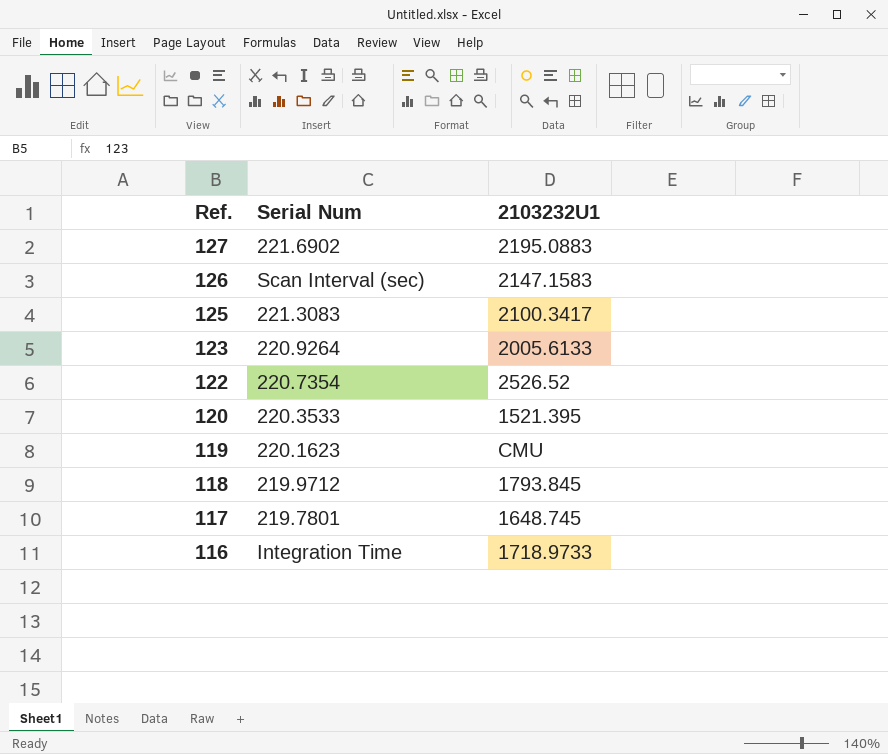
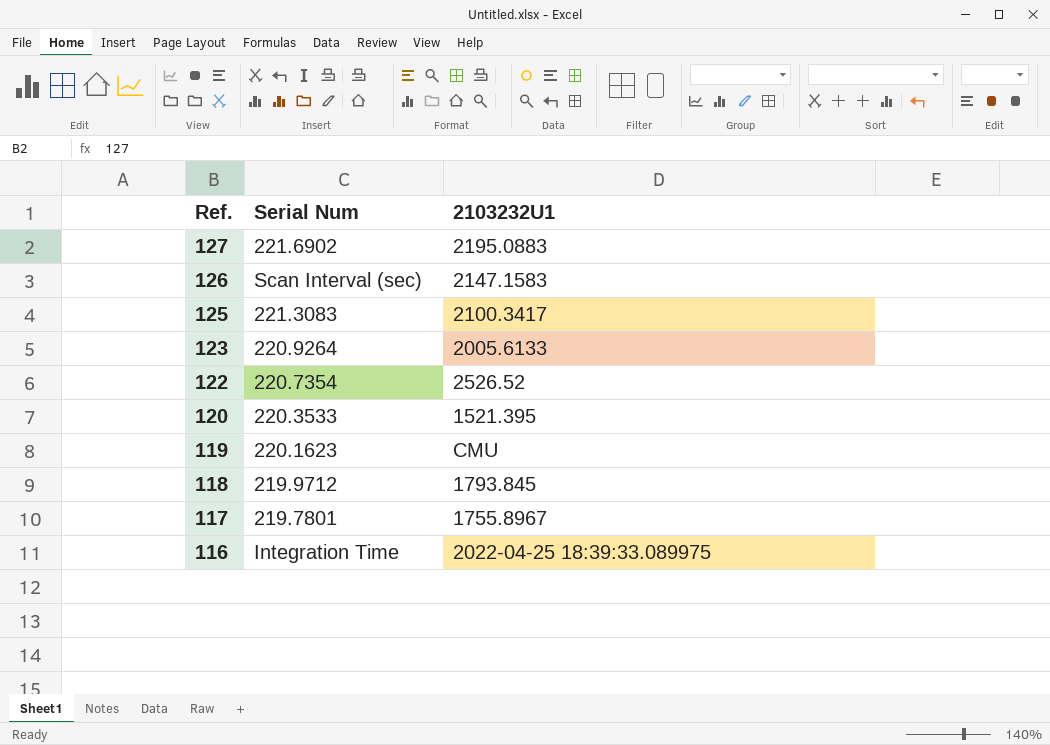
117 | 2103232U1: 1648.745 -> 1755.8967
116 | 2103232U1: 1718.9733 -> 2022-04-25 18:39:33.089975

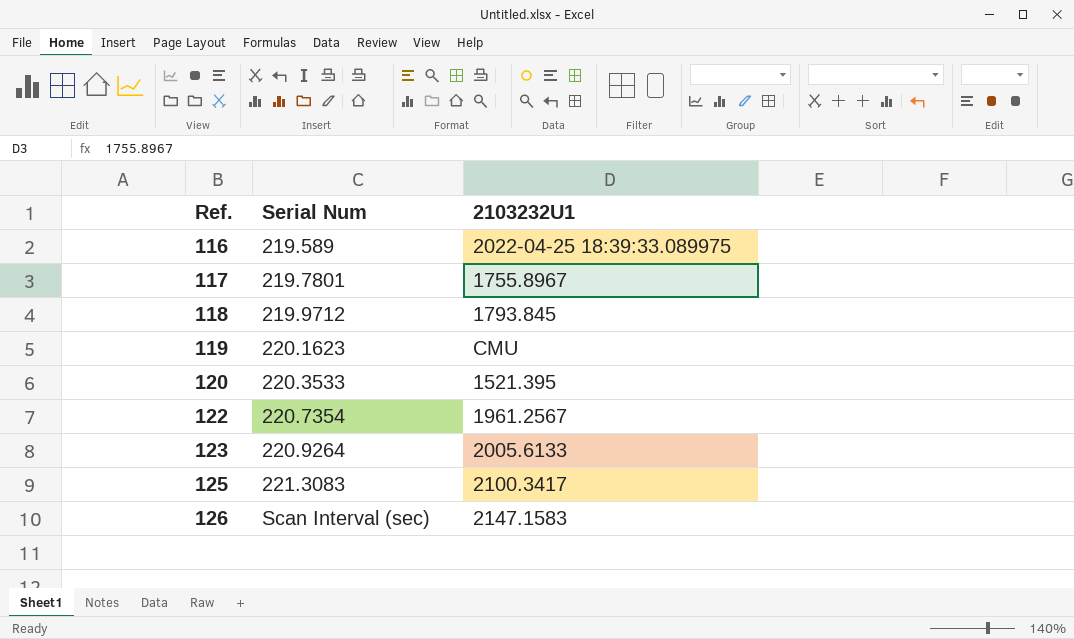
row order: Ref. descending -> Ref. ascending
row 127: 221.6902 | 2195.0883 -> none
116 | Serial Num: Integration Time -> 219.589
122 | 2103232U1: 2526.52 -> 1961.2567

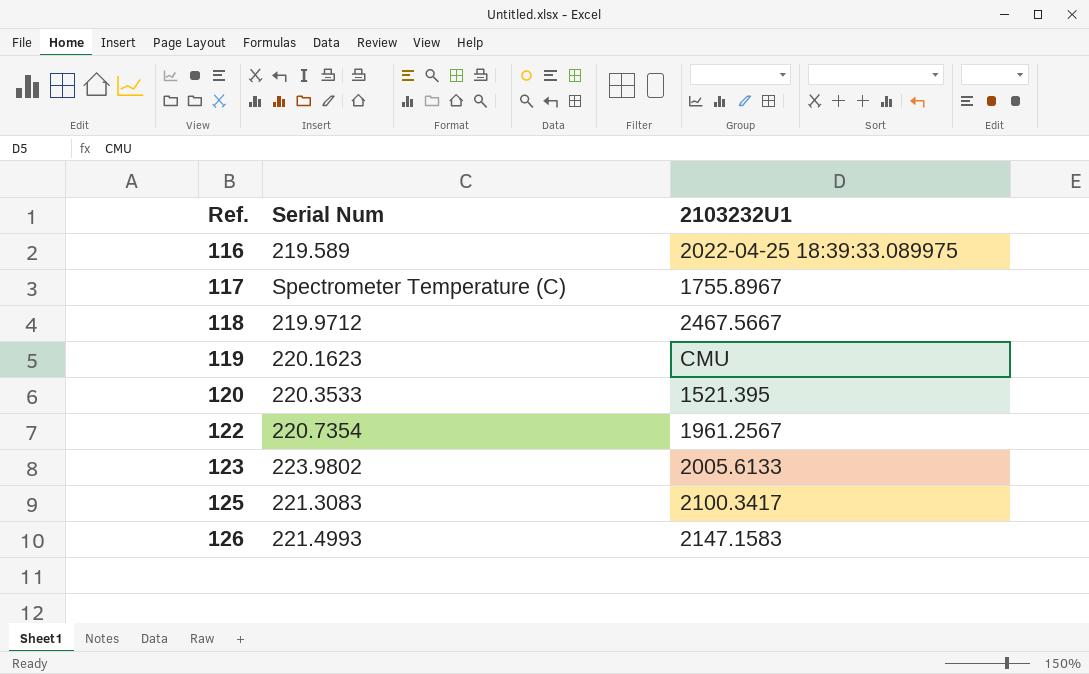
117 | Serial Num: 219.7801 -> Spectrometer Temperature (C)
118 | 2103232U1: 1793.845 -> 2467.5667
123 | Serial Num: 220.9264 -> 223.9802
126 | Serial Num: Scan Interval (sec) -> 221.4993

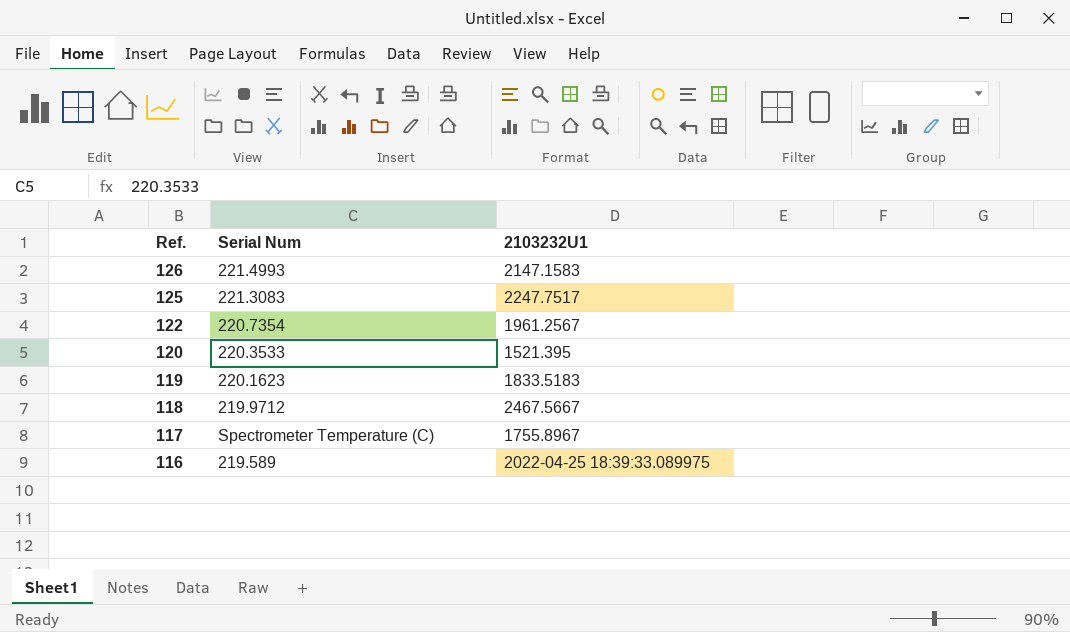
row order: Ref. ascending -> Ref. descending
row 123: 223.9802 | 2005.6133 -> none
125 | 2103232U1: 2100.3417 -> 2247.7517
119 | 2103232U1: CMU -> 1833.5183

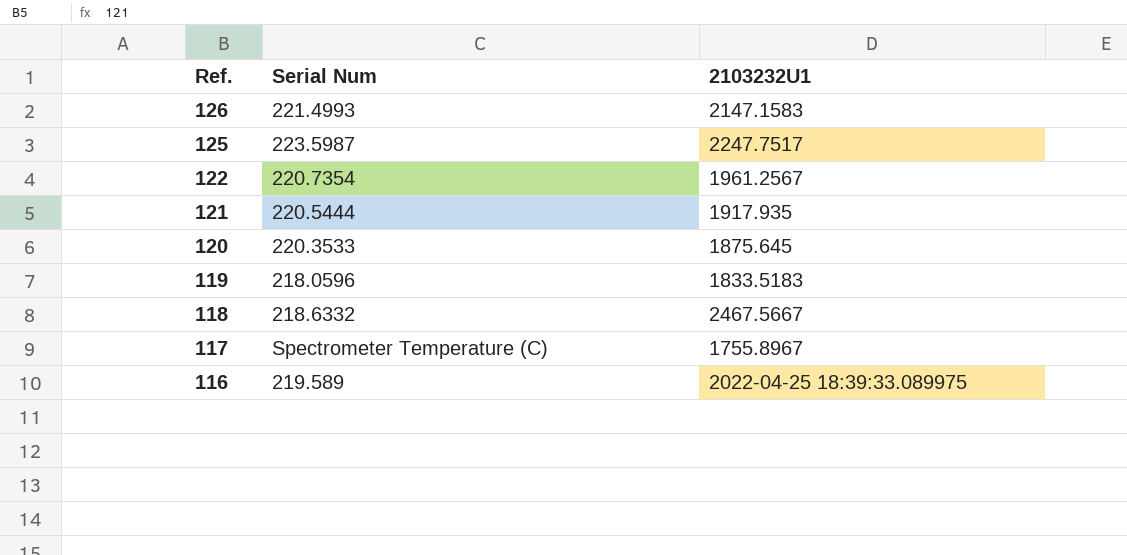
125 | Serial Num: 221.3083 -> 223.5987
row 121: none -> 220.5444 | 1917.935
120 | 2103232U1: 1521.395 -> 1875.645
119 | Serial Num: 220.1623 -> 218.0596
118 | Serial Num: 219.9712 -> 218.6332

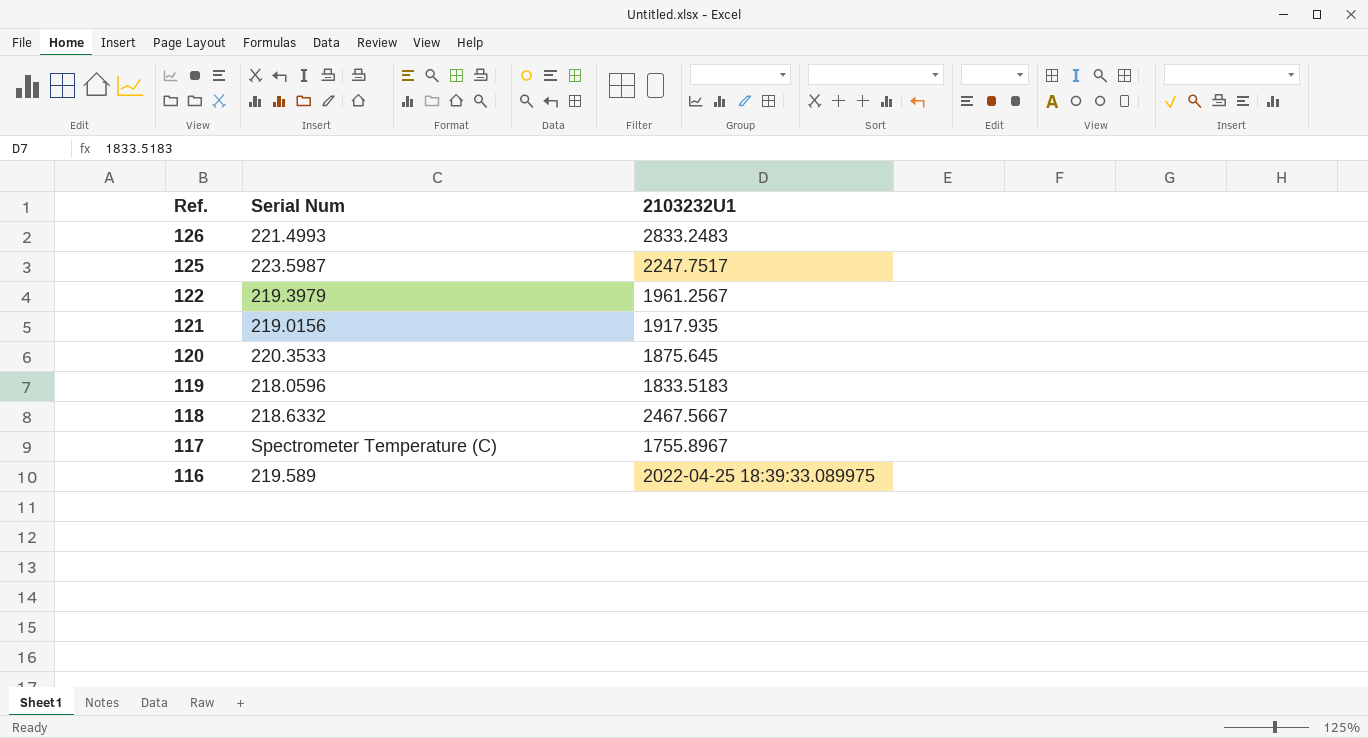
126 | 2103232U1: 2147.1583 -> 2833.2483
122 | Serial Num: 220.7354 -> 219.3979
121 | Serial Num: 220.5444 -> 219.0156

